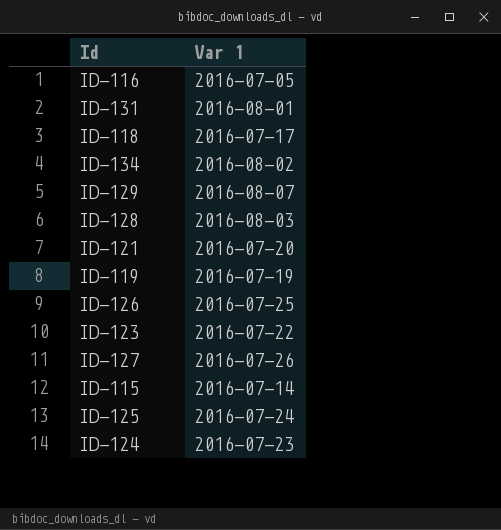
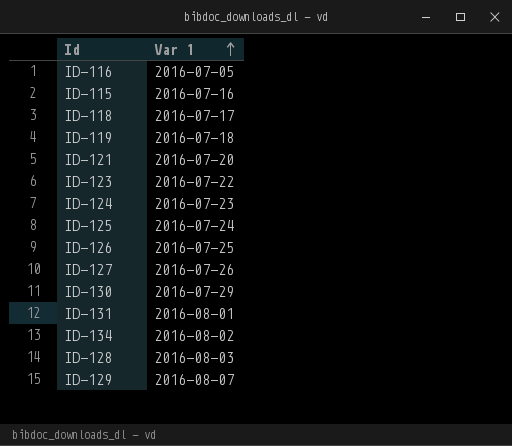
row order: none -> Var 1 ascending
ID-115 | Var 1: 2016-07-14 -> 2016-07-16
ID-119 | Var 1: 2016-07-19 -> 2016-07-18
row ID-130: none -> 2016-07-29

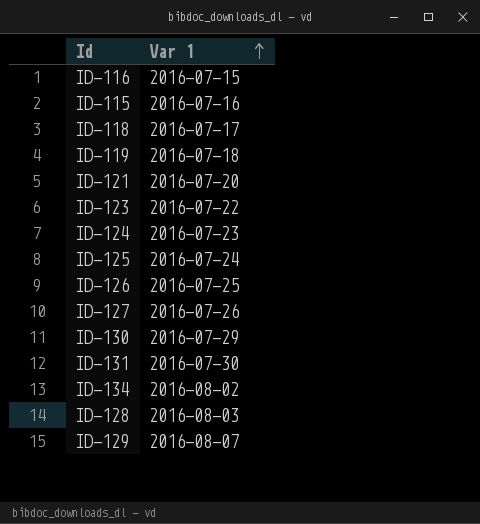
ID-116 | Var 1: 2016-07-05 -> 2016-07-15
ID-131 | Var 1: 2016-08-01 -> 2016-07-30

